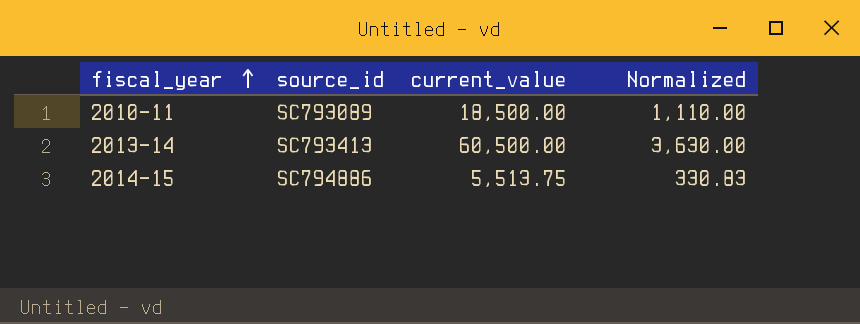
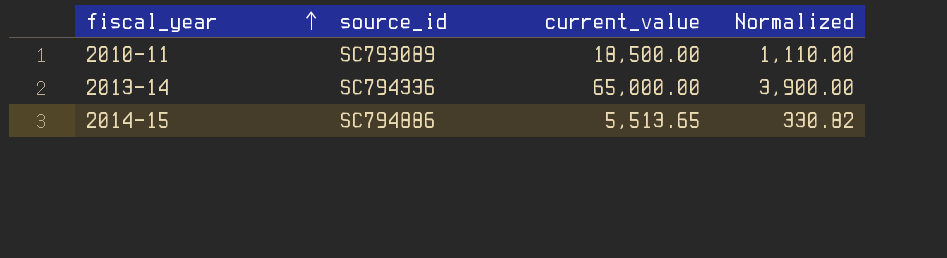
2013-14 | source_id: SC793413 -> SC794336
2013-14 | current_value: 60,500.00 -> 65,000.00
2013-14 | Normalized: 3,630.00 -> 3,900.00
2014-15 | current_value: 5,513.75 -> 5,513.65
2014-15 | Normalized: 330.83 -> 330.82

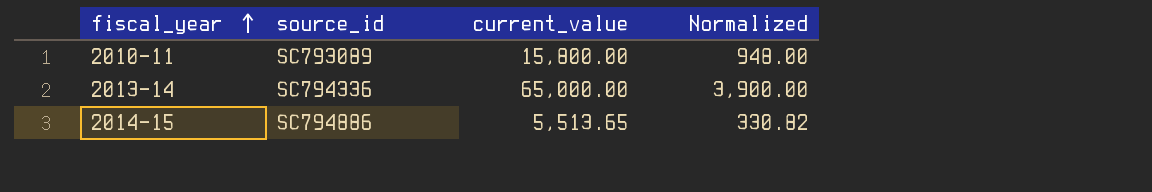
2010-11 | current_value: 18,500.00 -> 15,800.00
2010-11 | Normalized: 1,110.00 -> 948.00

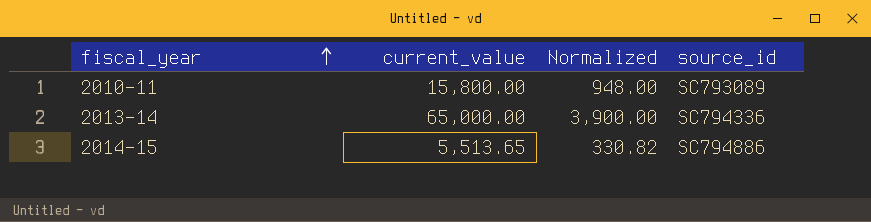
column source_id | position: 2 -> 4

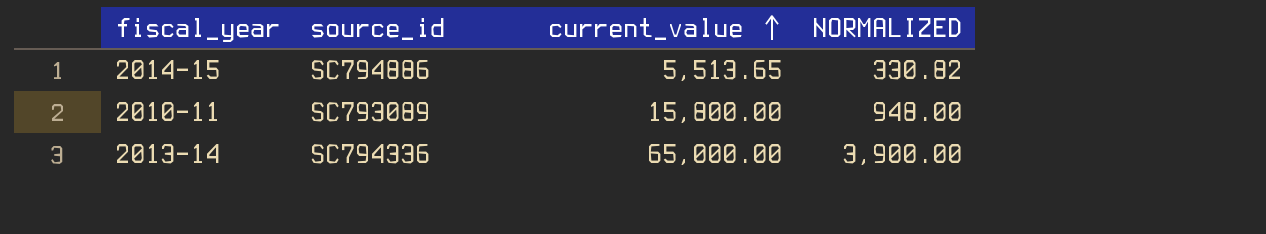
row order: fiscal_year ascending -> current_value ascending
column source_id | position: 4 -> 2
column name: Normalized -> NORMALIZED

